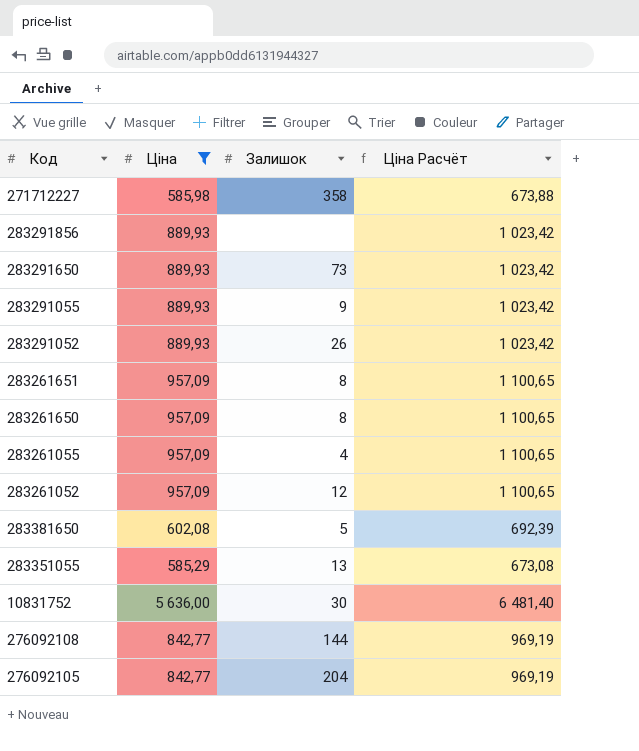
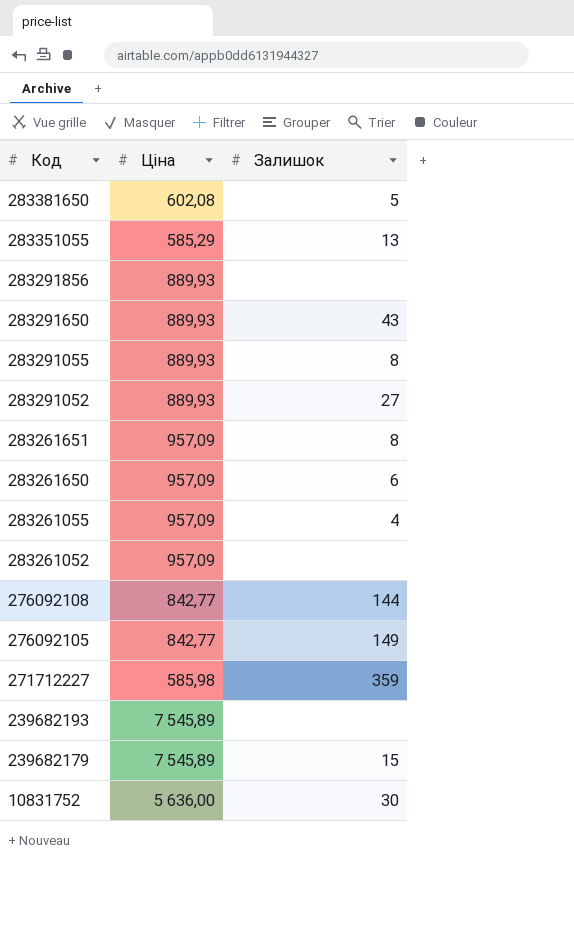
filter: Ціна != 7 545,89 -> none
row order: none -> Код descending
column Ціна Расчёт | formula: [Ціна] * 1,15 -> none
283291650 | Залишок: 73 -> 43
283291055 | Залишок: 9 -> 8
283291052 | Залишок: 26 -> 27
283261650 | Залишок: 8 -> 6
283261052 | Залишок: 12 -> none
276092105 | Залишок: 204 -> 149
271712227 | Залишок: 358 -> 359

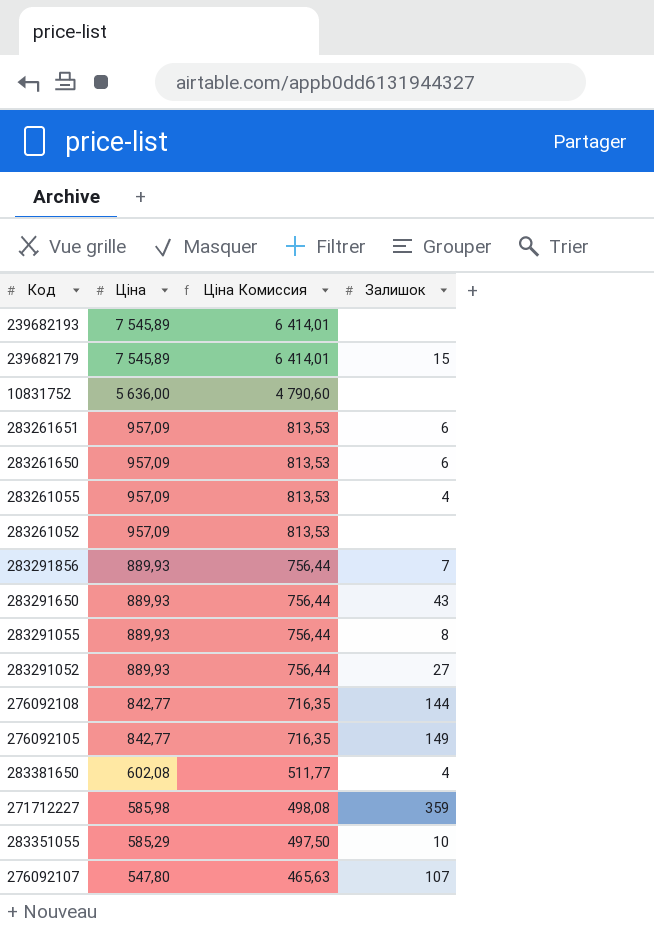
row order: Код descending -> Ціна descending
column Ціна Комиссия | formula: none -> [Ціна] * 0,85
10831752 | Залишок: 30 -> none
283261651 | Залишок: 8 -> 6
283291856 | Залишок: none -> 7
283381650 | Залишок: 5 -> 4
283351055 | Залишок: 13 -> 10
row 276092107: none -> 547,80 | 465,63 | 107

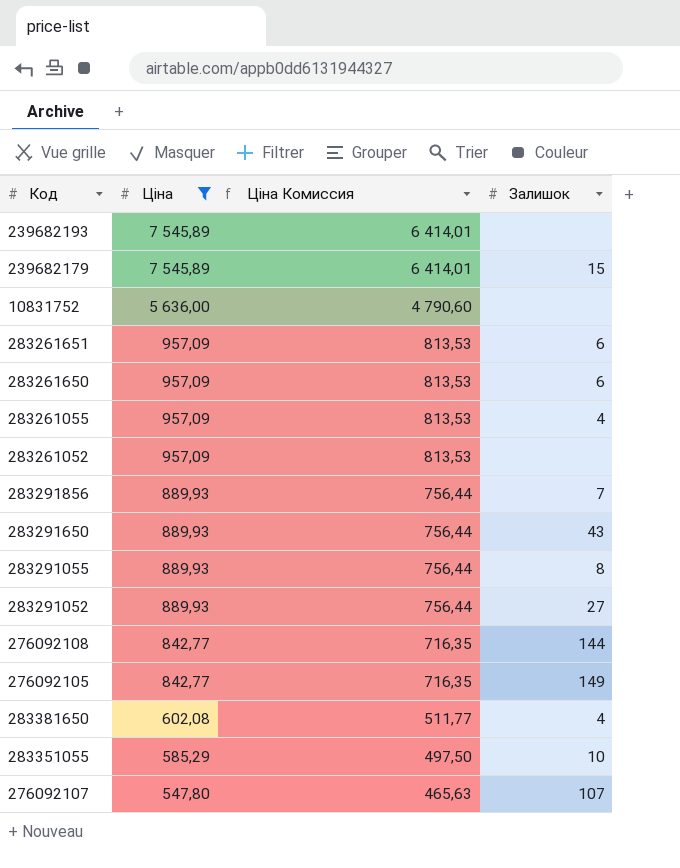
filter: none -> Ціна != 585,98

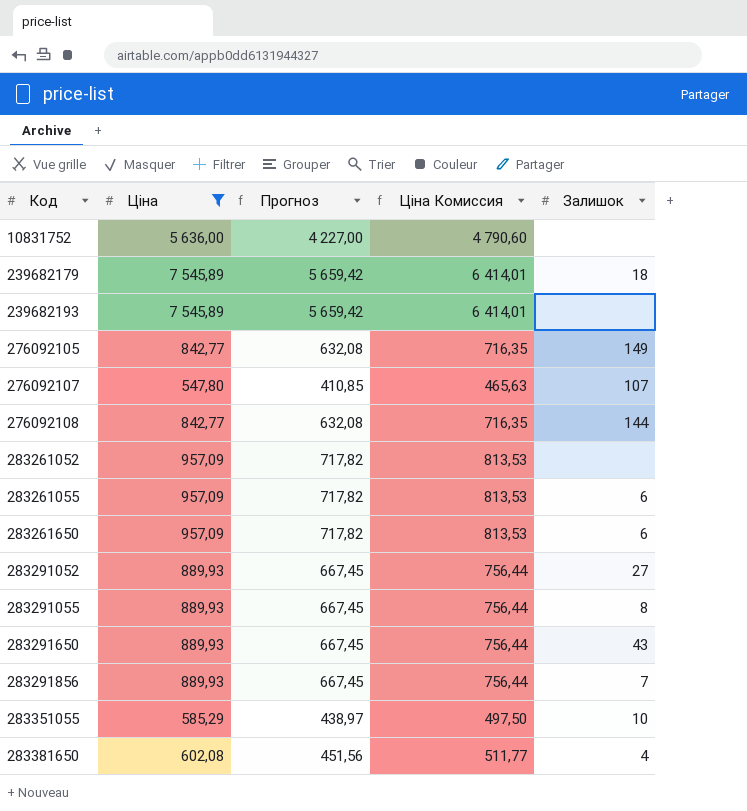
row order: Ціна descending -> Код ascending
column Прогноз | formula: none -> [Ціна] * 0,75
row 283261651: 957,09 | 813,53 | 6 -> none
239682179 | Залишок: 15 -> 18
283261055 | Залишок: 4 -> 6

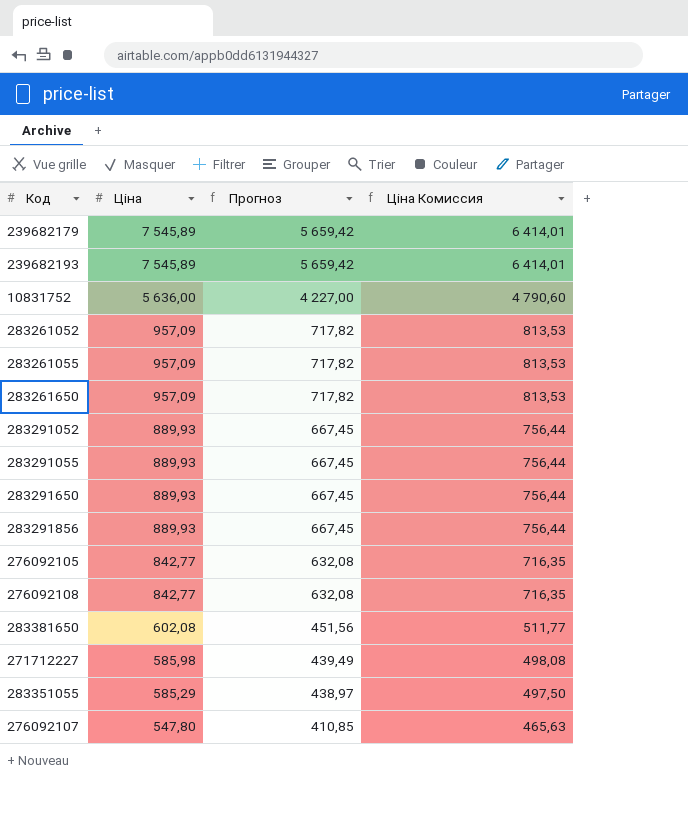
filter: Ціна != 585,98 -> none
row order: Код ascending -> Ціна descending
column Залишок | position: 5 -> none

